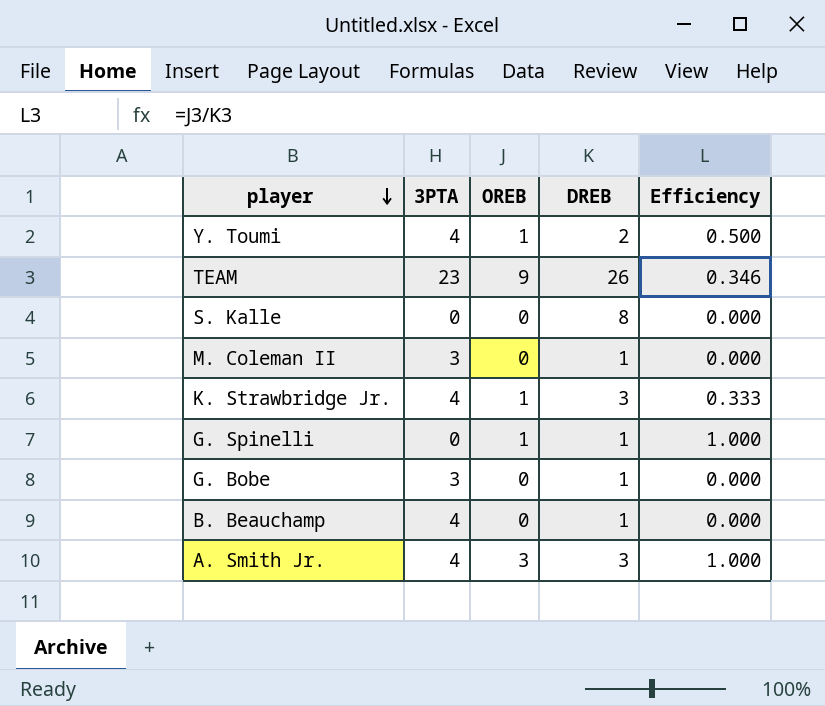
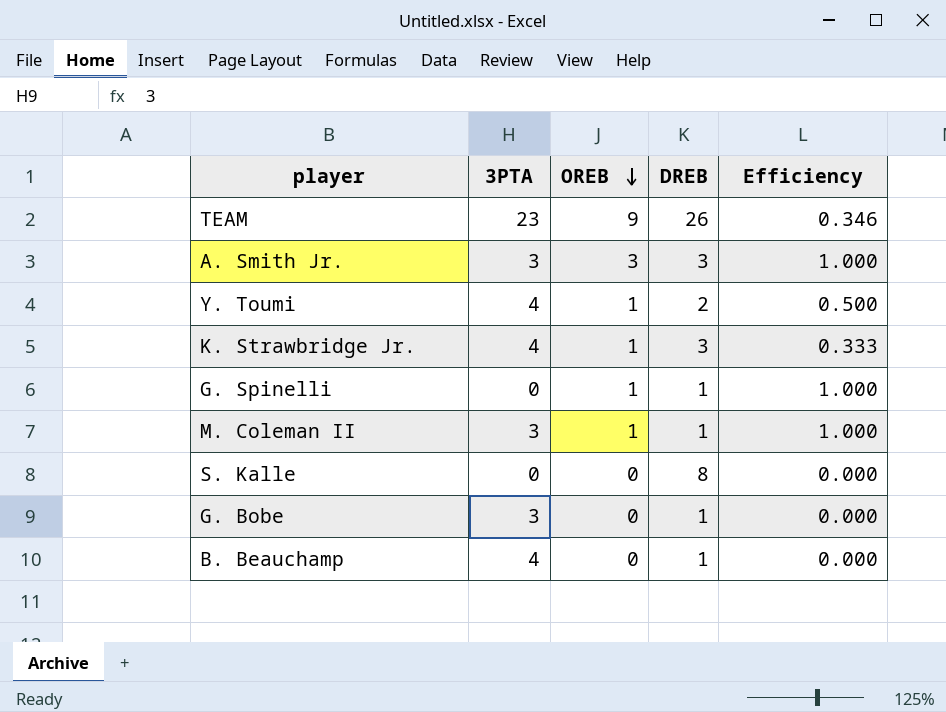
row order: player descending -> OREB descending
A. Smith Jr. | 3PTA: 4 -> 3
M. Coleman II | OREB: 0 -> 1
M. Coleman II | Efficiency: 0.000 -> 1.000

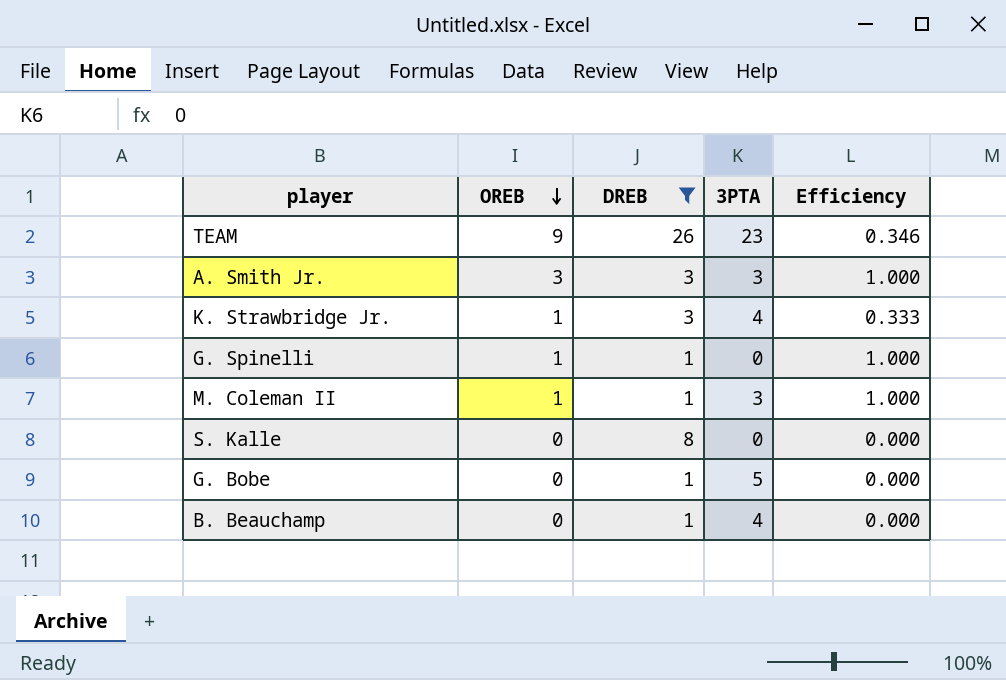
filter: none -> DREB != 2
column 3PTA | position: 2 -> 4
G. Bobe | 3PTA: 3 -> 5

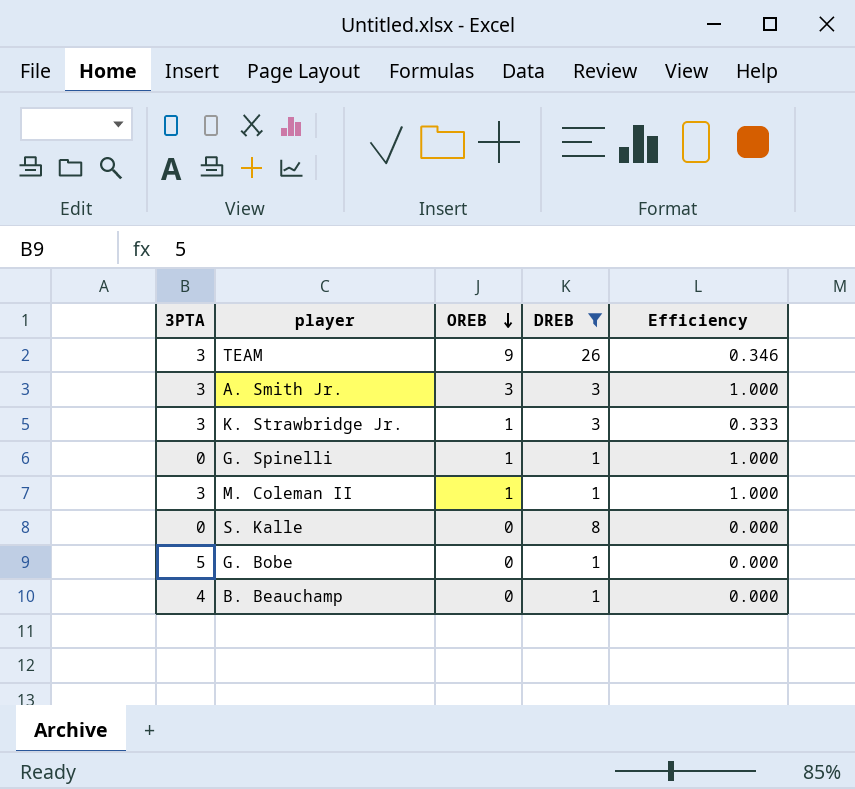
column 3PTA | position: 4 -> 1
TEAM | 3PTA: 23 -> 3
K. Strawbridge Jr. | 3PTA: 4 -> 3

